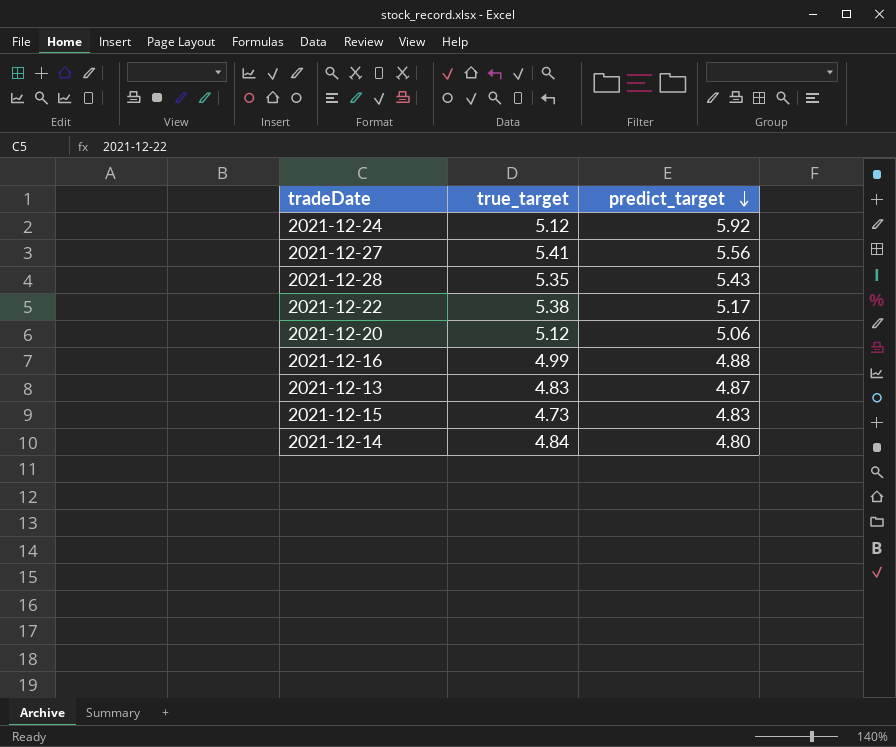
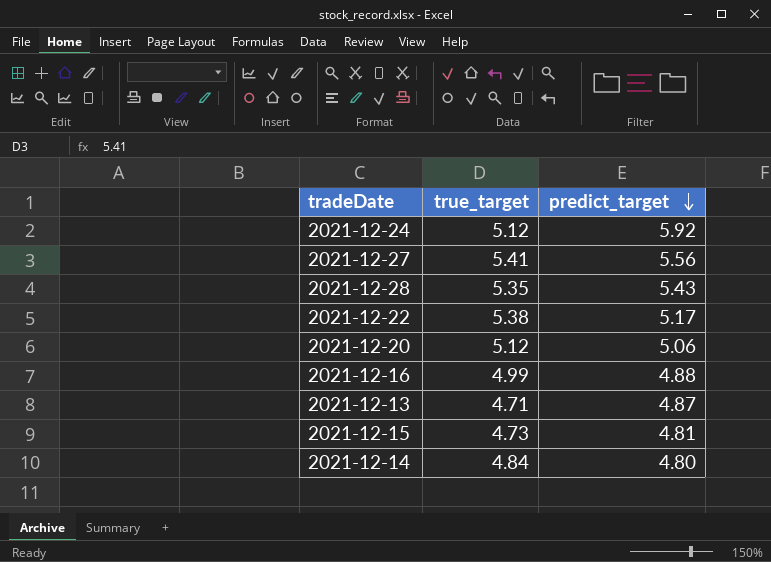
2021-12-13 | true_target: 4.83 -> 4.71
2021-12-15 | predict_target: 4.83 -> 4.81

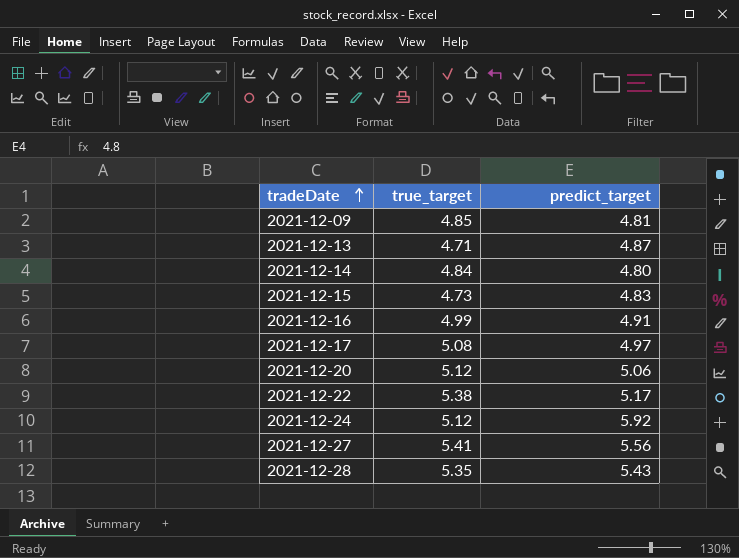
row order: predict_target descending -> tradeDate ascending
row 2021-12-09: none -> 4.85 | 4.81
2021-12-15 | predict_target: 4.81 -> 4.83
2021-12-16 | predict_target: 4.88 -> 4.91
row 2021-12-17: none -> 5.08 | 4.97

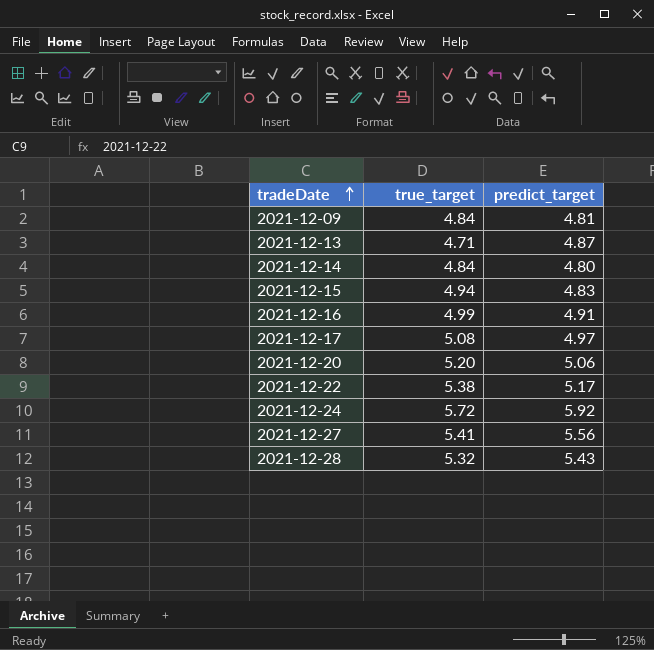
2021-12-09 | true_target: 4.85 -> 4.84
2021-12-15 | true_target: 4.73 -> 4.94
2021-12-20 | true_target: 5.12 -> 5.20
2021-12-24 | true_target: 5.12 -> 5.72
2021-12-28 | true_target: 5.35 -> 5.32

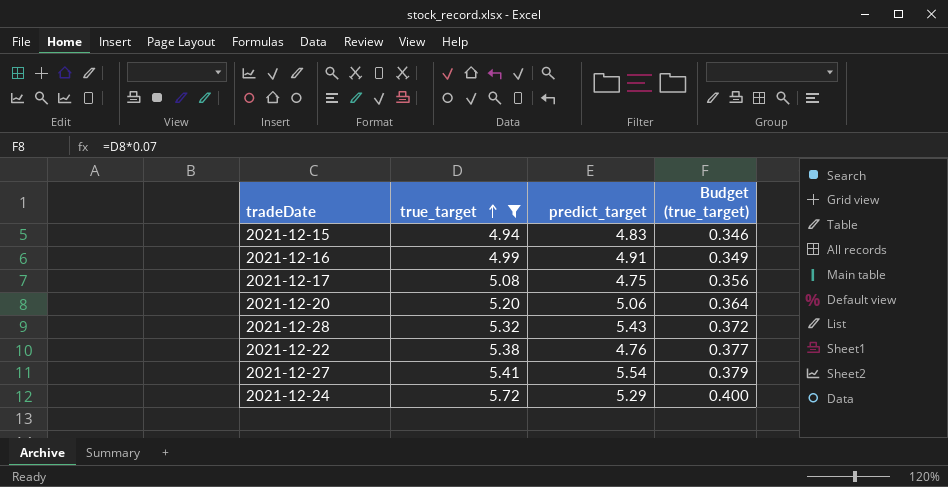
filter: none -> true_target >= 4.94
row order: tradeDate ascending -> true_target ascending
column Budget (true_target) | formula: none -> [true_target] * 0.07
2021-12-17 | predict_target: 4.97 -> 4.75
2021-12-22 | predict_target: 5.17 -> 4.76
2021-12-27 | predict_target: 5.56 -> 5.54
2021-12-24 | predict_target: 5.92 -> 5.29

